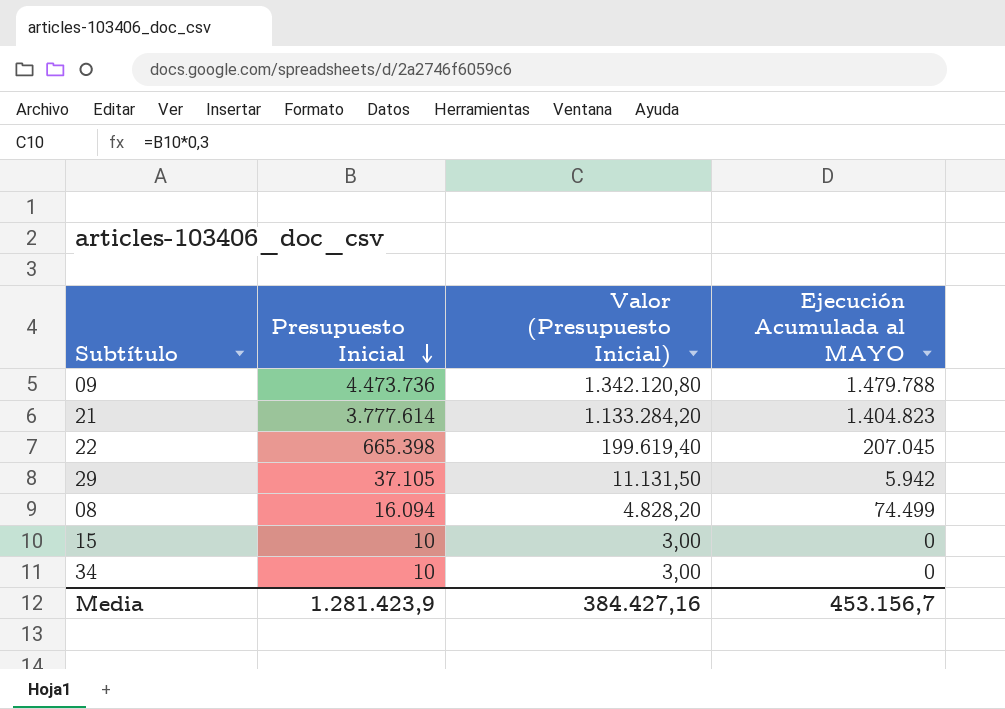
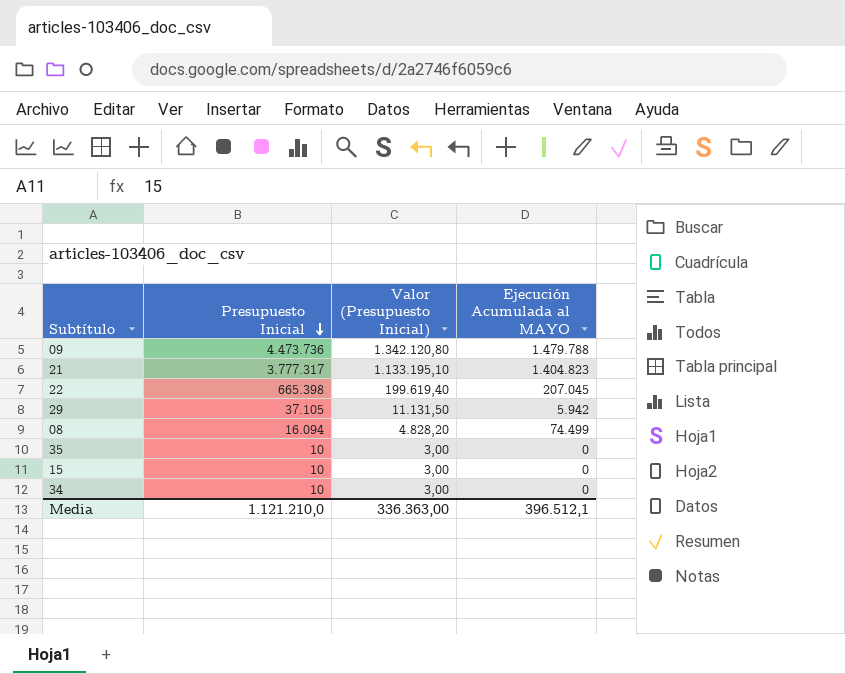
21 | Presupuesto Inicial: 3.777.614 -> 3.777.317
21 | Valor (Presupuesto Inicial): 1.133.284,20 -> 1.133.195,10
row 35: none -> 10 | 3,00 | 0
Media | Presupuesto Inicial: 1.281.423,9 -> 1.121.210,0
Media | Valor (Presupuesto Inicial): 384.427,16 -> 336.363,00
Media | Ejecución Acumulada al MAYO: 453.156,7 -> 396.512,1

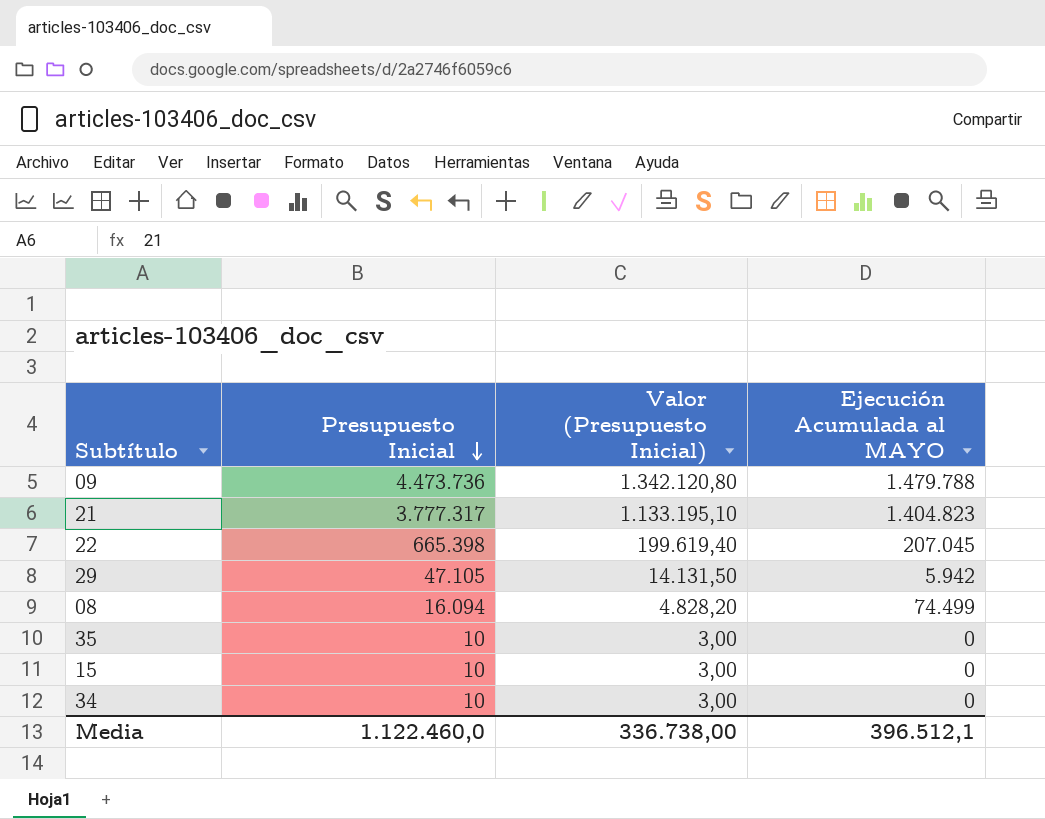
29 | Presupuesto Inicial: 37.105 -> 47.105
29 | Valor (Presupuesto Inicial): 11.131,50 -> 14.131,50
Media | Presupuesto Inicial: 1.121.210,0 -> 1.122.460,0
Media | Valor (Presupuesto Inicial): 336.363,00 -> 336.738,00

